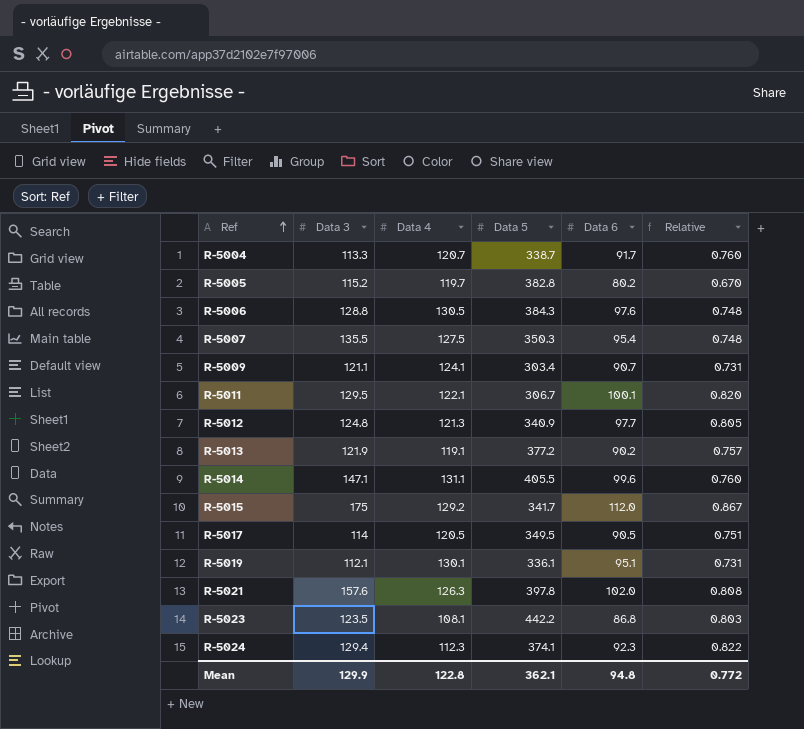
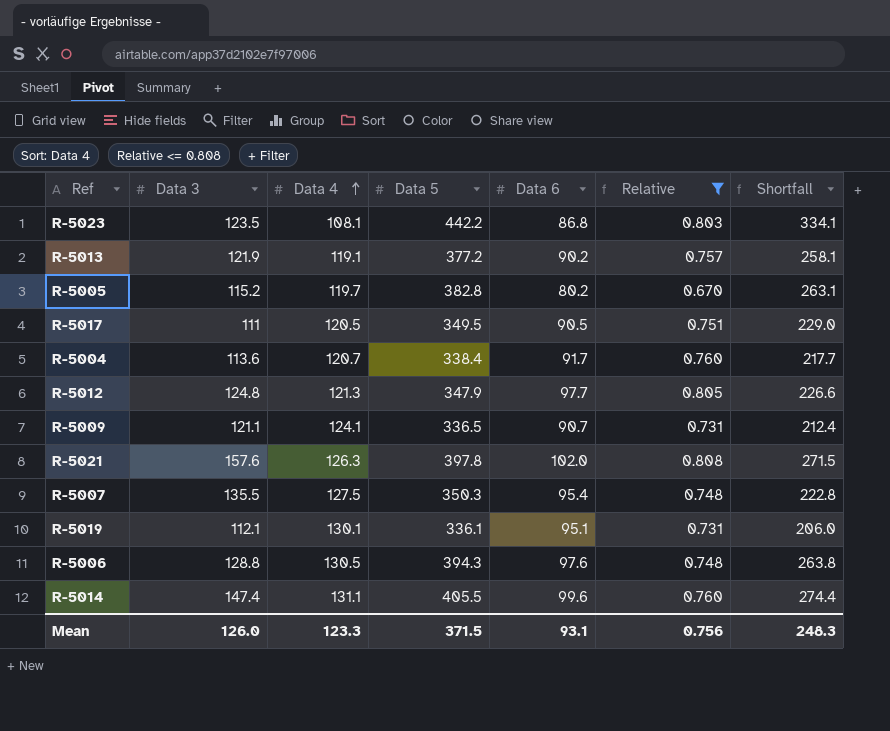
filter: none -> Relative <= 0.808
row order: Ref ascending -> Data 4 ascending
column Shortfall | formula: none -> [Data 5] - [Data 4]
R-5017 | Data 3: 114 -> 111
R-5004 | Data 3: 113.3 -> 113.6
R-5004 | Data 5: 338.7 -> 338.4
R-5012 | Data 5: 340.9 -> 347.9
R-5009 | Data 5: 303.4 -> 336.5
R-5006 | Data 5: 384.3 -> 394.3
R-5014 | Data 3: 147.1 -> 147.4
Mean | Data 3: 129.9 -> 126.0
Mean | Data 4: 122.8 -> 123.3
Mean | Data 5: 362.1 -> 371.5
Mean | Data 6: 94.8 -> 93.1
Mean | Relative: 0.772 -> 0.756

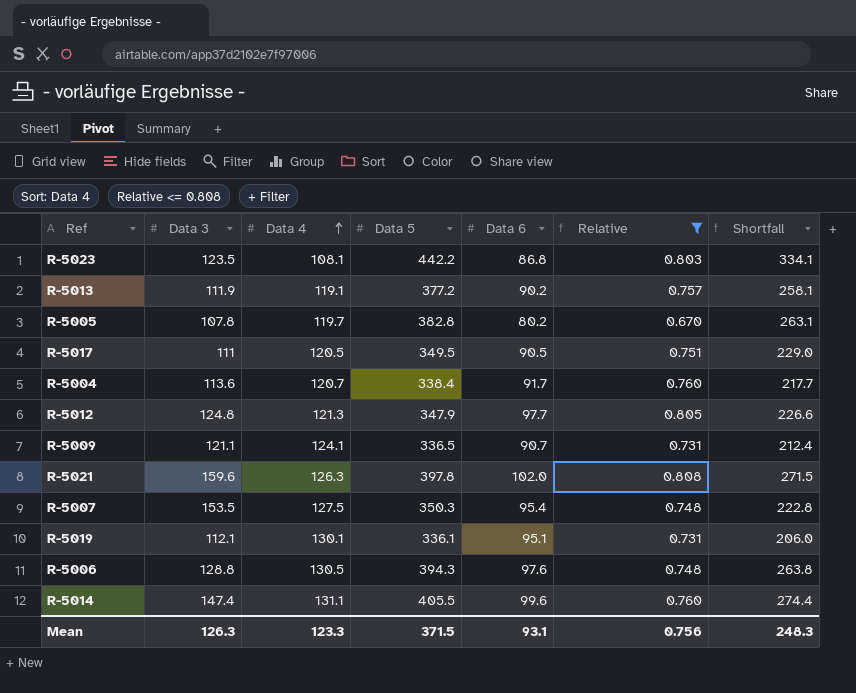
R-5013 | Data 3: 121.9 -> 111.9
R-5005 | Data 3: 115.2 -> 107.8
R-5021 | Data 3: 157.6 -> 159.6
R-5007 | Data 3: 135.5 -> 153.5
Mean | Data 3: 126.0 -> 126.3

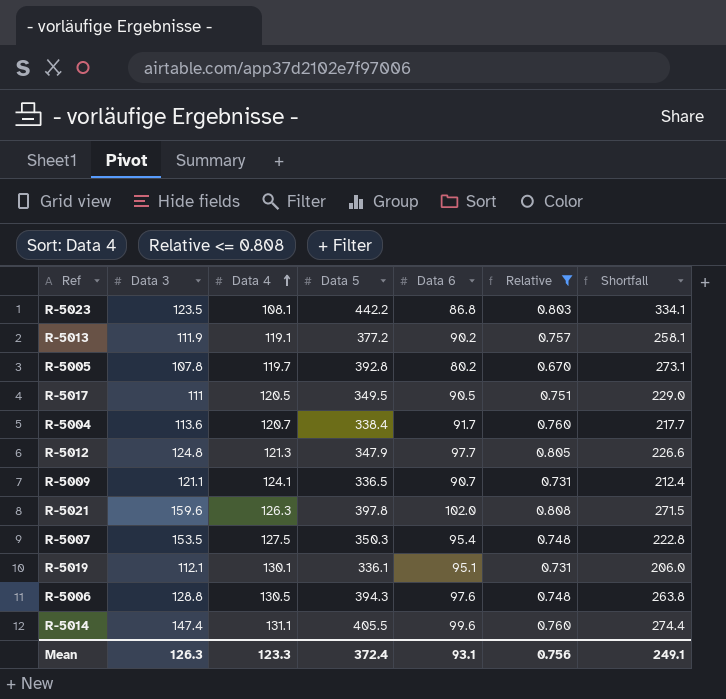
R-5005 | Data 5: 382.8 -> 392.8
R-5005 | Shortfall: 263.1 -> 273.1
Mean | Data 5: 371.5 -> 372.4
Mean | Shortfall: 248.3 -> 249.1

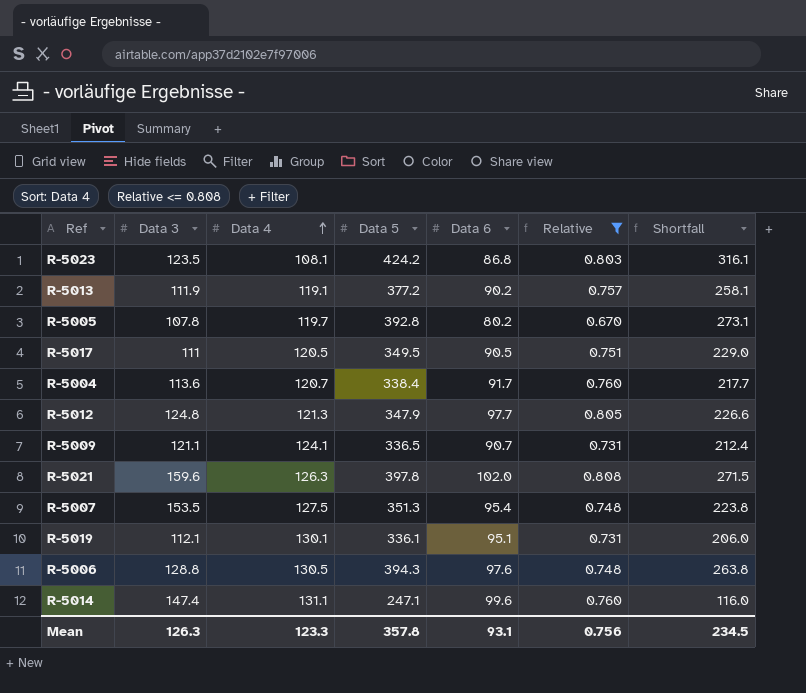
R-5023 | Data 5: 442.2 -> 424.2
R-5023 | Shortfall: 334.1 -> 316.1
R-5007 | Data 5: 350.3 -> 351.3
R-5007 | Shortfall: 222.8 -> 223.8
R-5014 | Data 5: 405.5 -> 247.1
R-5014 | Shortfall: 274.4 -> 116.0
Mean | Data 5: 372.4 -> 357.8
Mean | Shortfall: 249.1 -> 234.5

